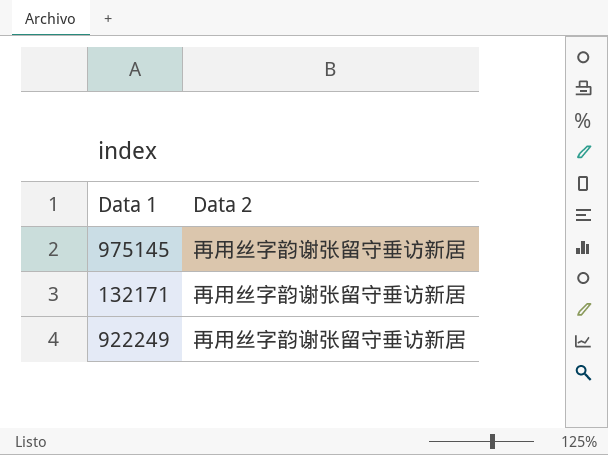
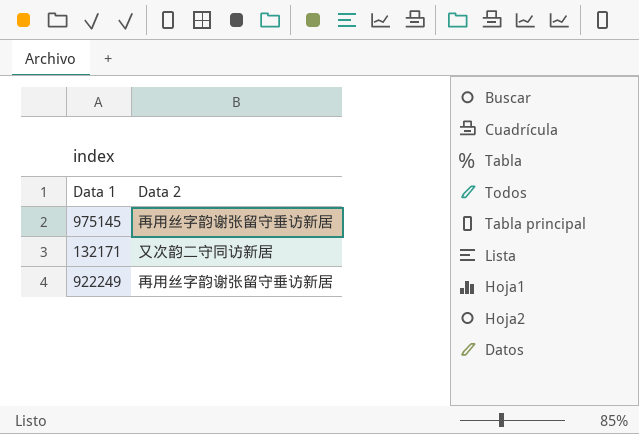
132171 | Data 2: 再用丝字韵谢张留守垂访新居 -> 又次韵二守同访新居

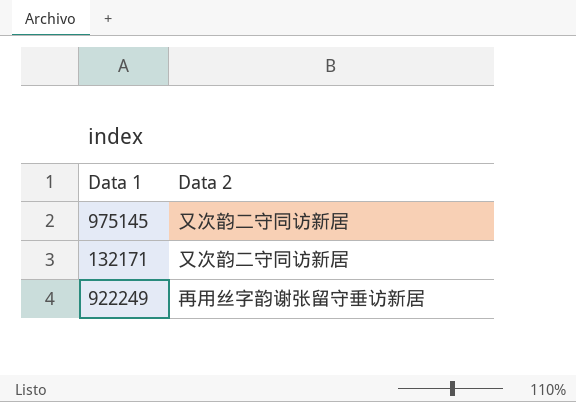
975145 | Data 2: 再用丝字韵谢张留守垂访新居 -> 又次韵二守同访新居

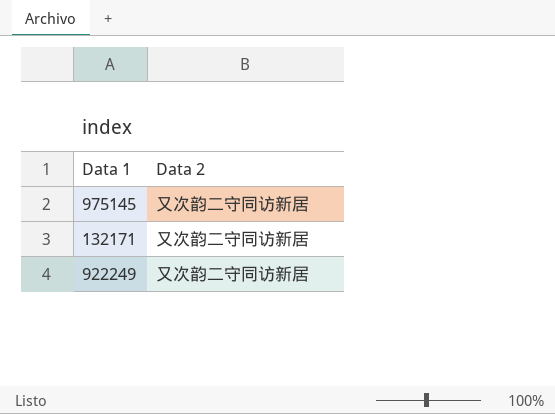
922249 | Data 2: 再用丝字韵谢张留守垂访新居 -> 又次韵二守同访新居

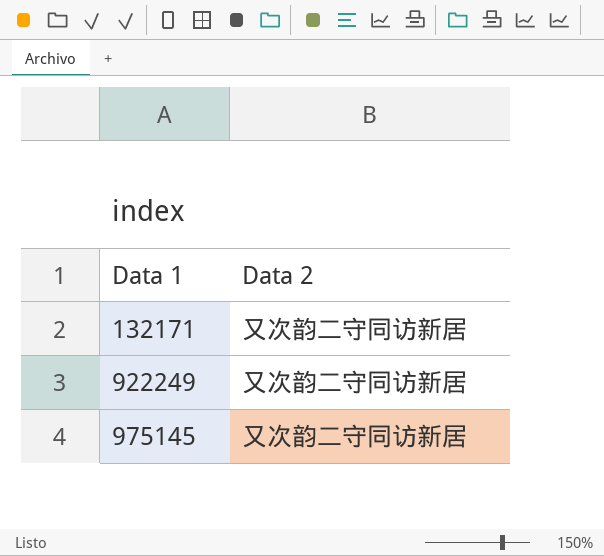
row order: none -> Data 1 ascending

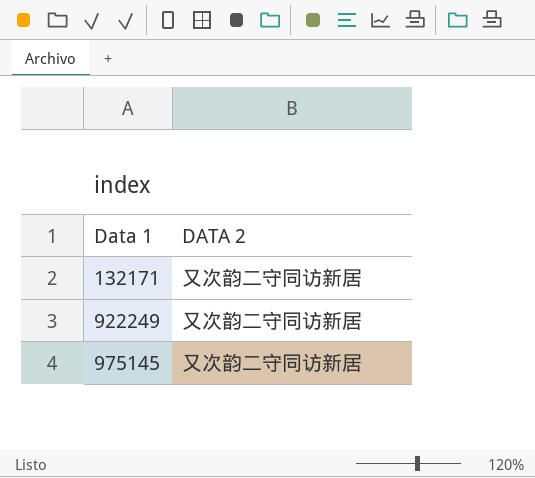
column name: Data 2 -> DATA 2

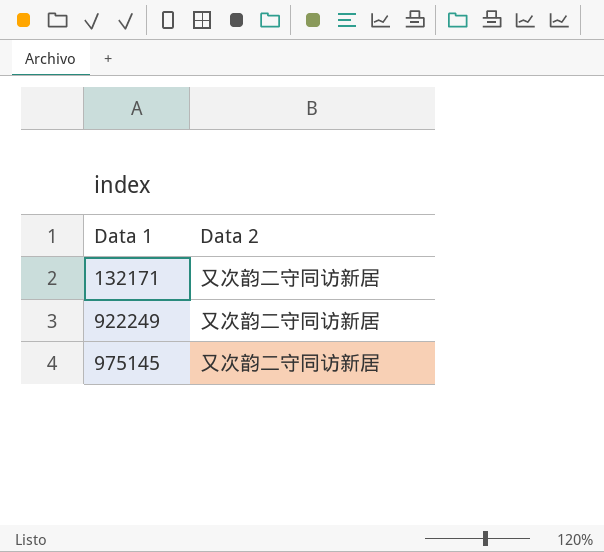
column name: DATA 2 -> Data 2

